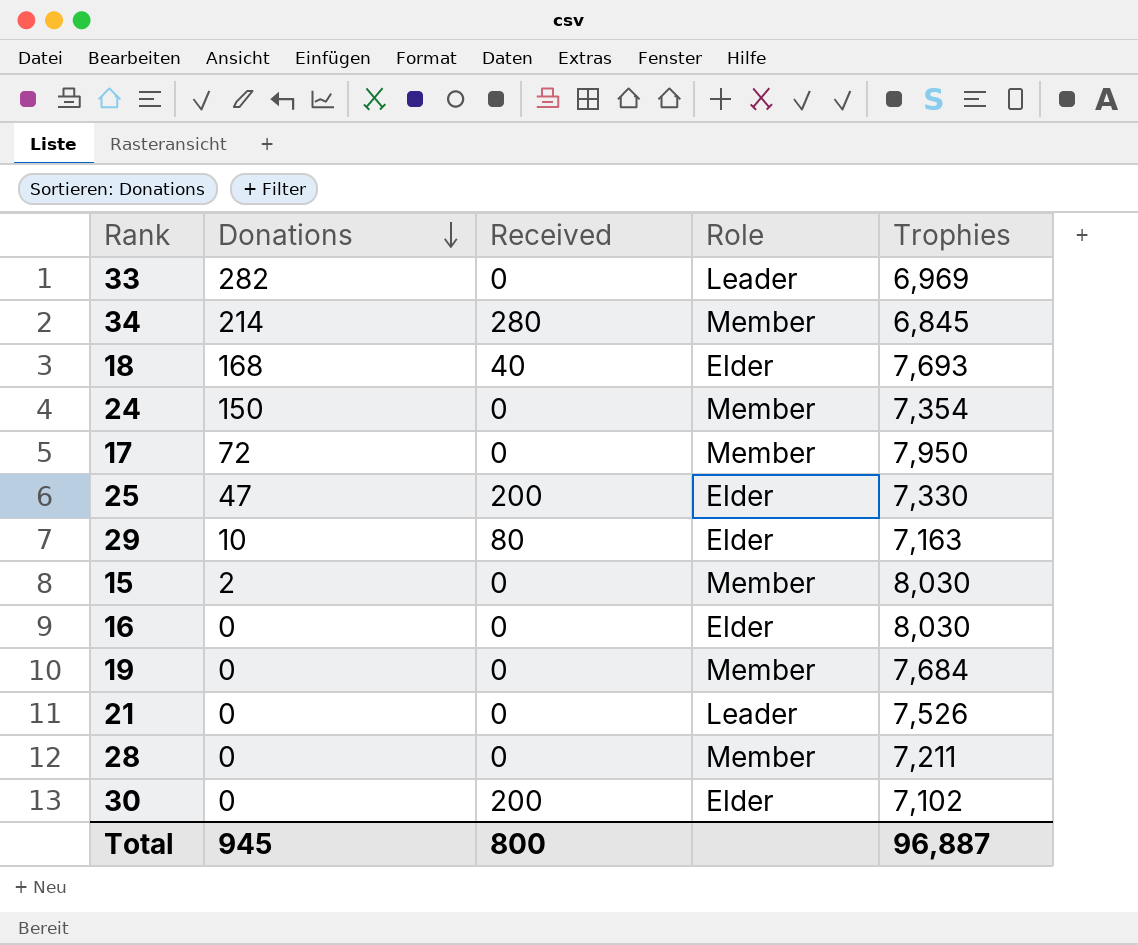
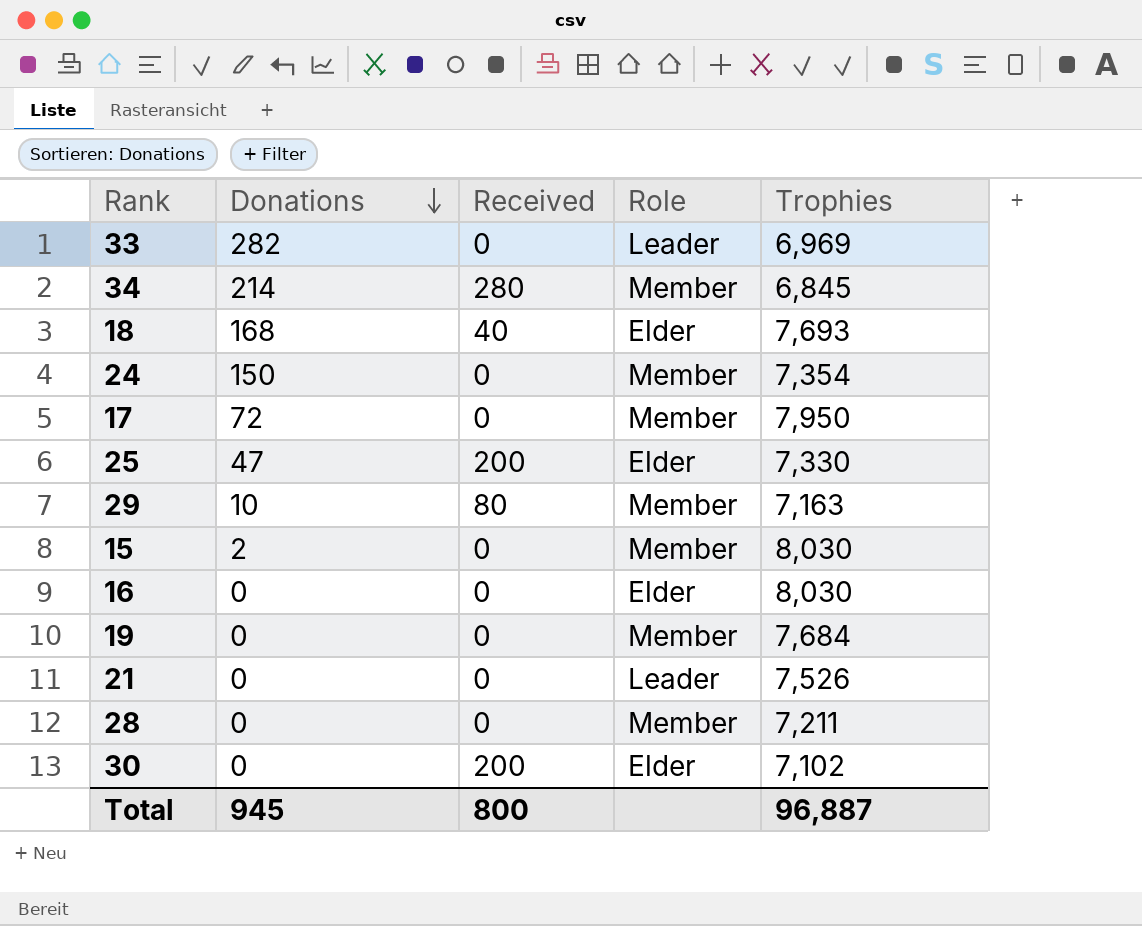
29 | Role: Elder -> Member

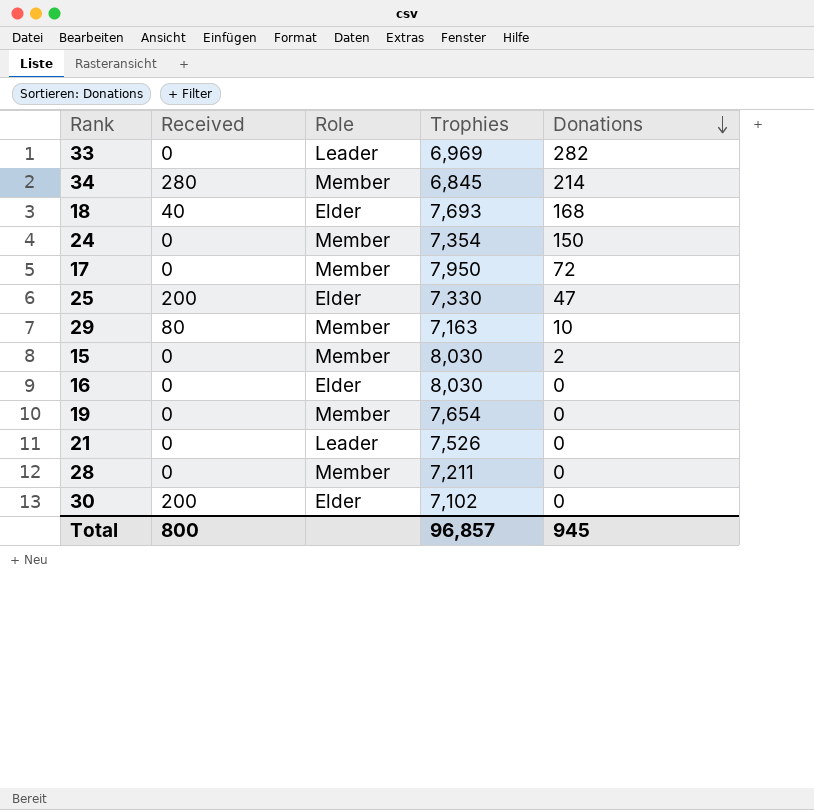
column Donations | position: 2 -> 5
19 | Trophies: 7,684 -> 7,654
Total | Trophies: 96,887 -> 96,857

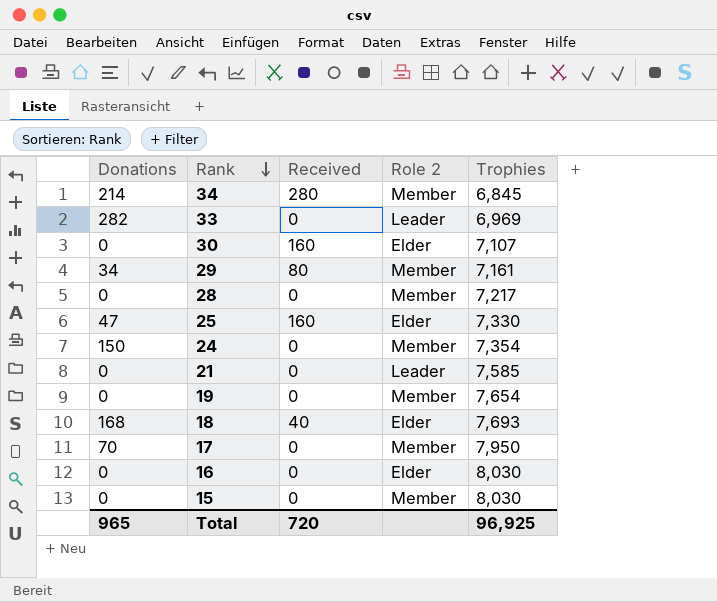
row order: Donations descending -> Rank descending
column Donations | position: 5 -> 1
column name: Role -> Role 2
30 | Received: 200 -> 160
30 | Trophies: 7,102 -> 7,107
29 | Donations: 10 -> 34
29 | Trophies: 7,163 -> 7,161
28 | Trophies: 7,211 -> 7,217
25 | Received: 200 -> 160
21 | Trophies: 7,526 -> 7,585
17 | Donations: 72 -> 70
15 | Donations: 2 -> 0
Total | Donations: 945 -> 965
Total | Received: 800 -> 720
Total | Trophies: 96,857 -> 96,925

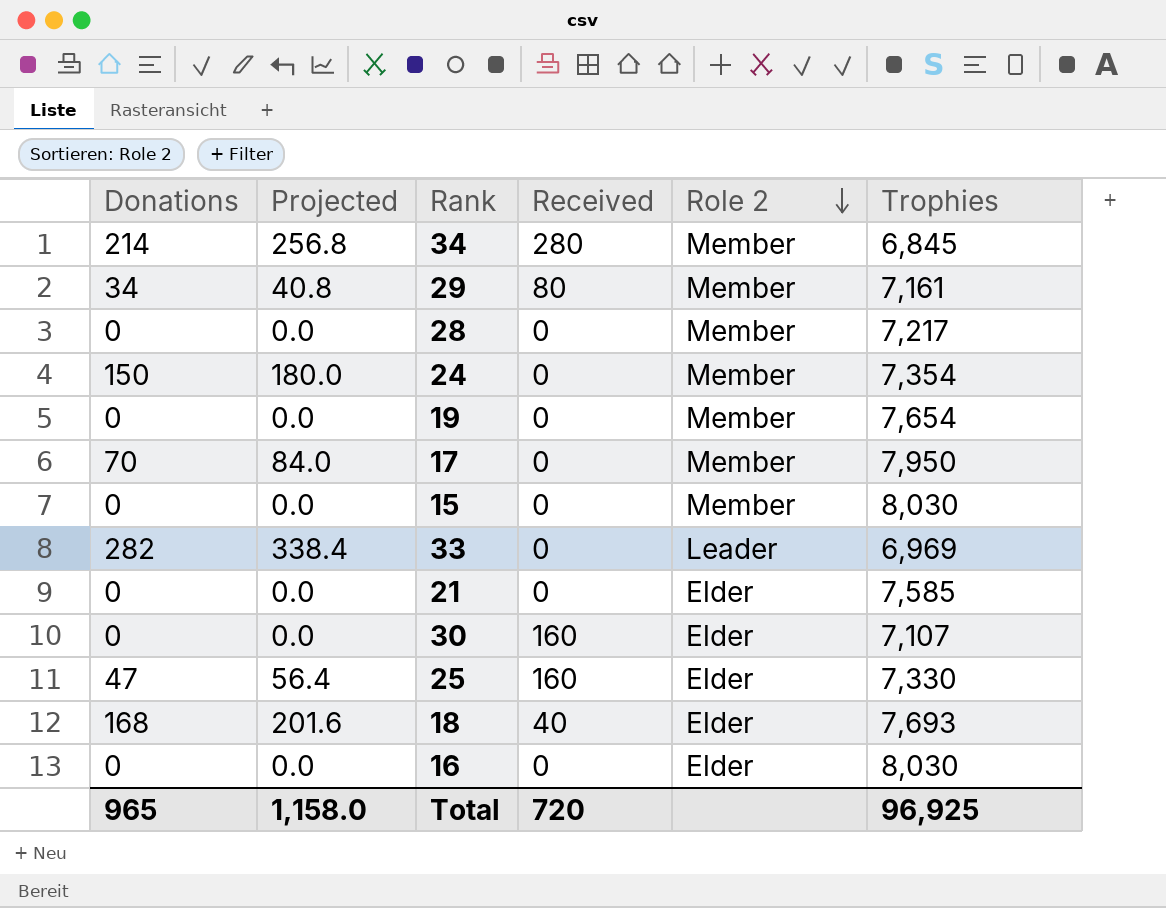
row order: Rank descending -> Role 2 descending
column Projected | formula: none -> [Donations] * 1.2
21 | Role 2: Leader -> Elder

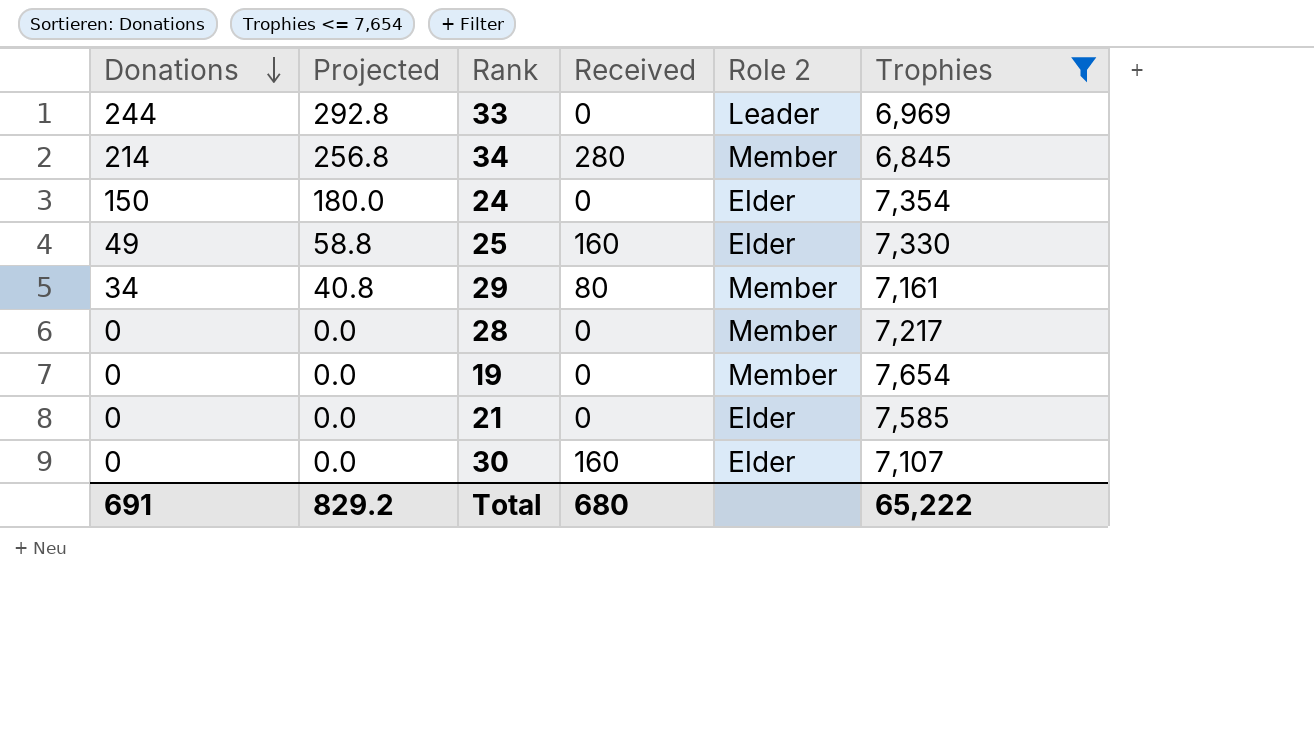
filter: none -> Trophies <= 7,654
row order: Role 2 descending -> Donations descending
33 | Donations: 282 -> 244
33 | Projected: 338.4 -> 292.8
24 | Role 2: Member -> Elder
25 | Donations: 47 -> 49
25 | Projected: 56.4 -> 58.8
Total | Donations: 965 -> 691
Total | Projected: 1,158.0 -> 829.2
Total | Received: 720 -> 680
Total | Trophies: 96,925 -> 65,222

